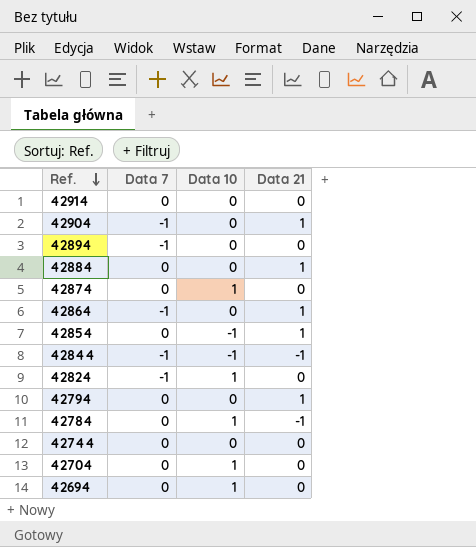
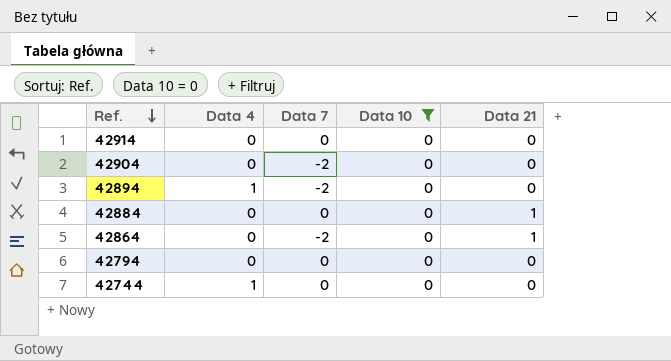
filter: none -> Data 10 = 0
column Data 4 | position: none -> 2
42904 | Data 7: -1 -> -2
42904 | Data 21: 1 -> 0
42894 | Data 7: -1 -> -2
42864 | Data 7: -1 -> -2
42794 | Data 21: 1 -> 0

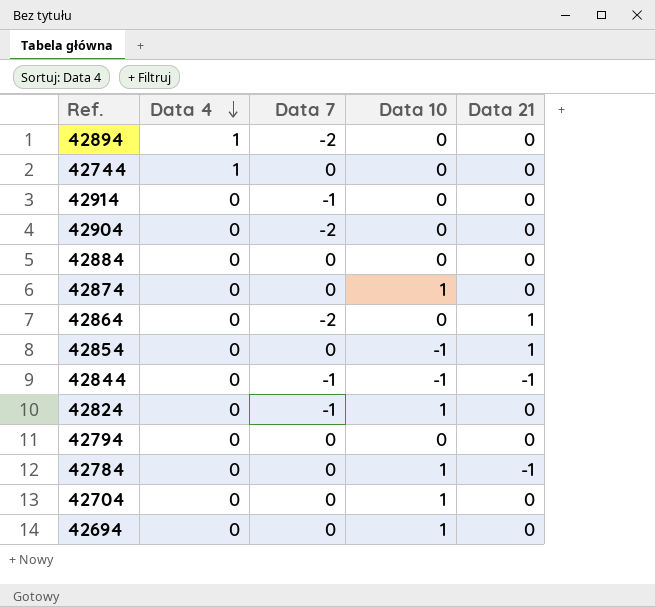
filter: Data 10 = 0 -> none
row order: Ref. descending -> Data 4 descending
42914 | Data 7: 0 -> -1
42884 | Data 21: 1 -> 0

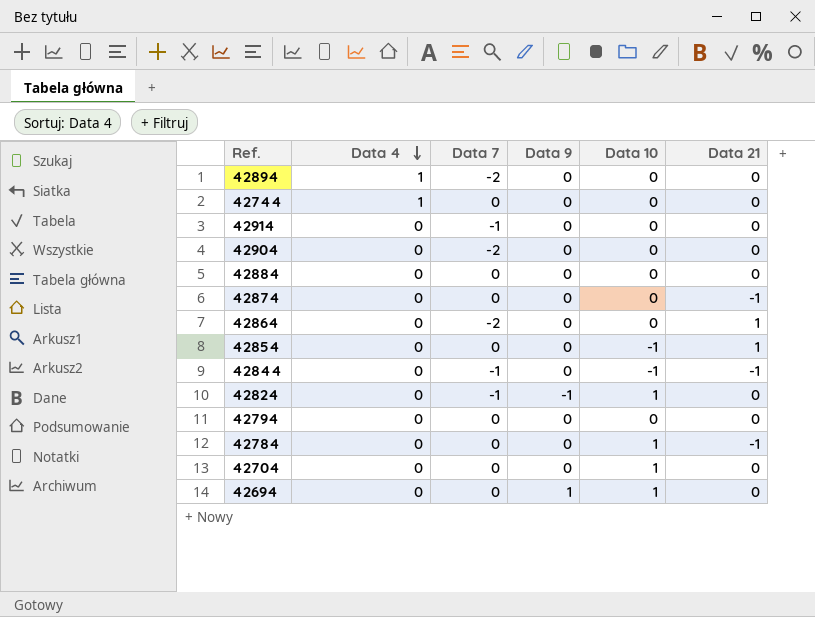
column Data 9 | position: none -> 4
42874 | Data 10: 1 -> 0
42874 | Data 21: 0 -> -1

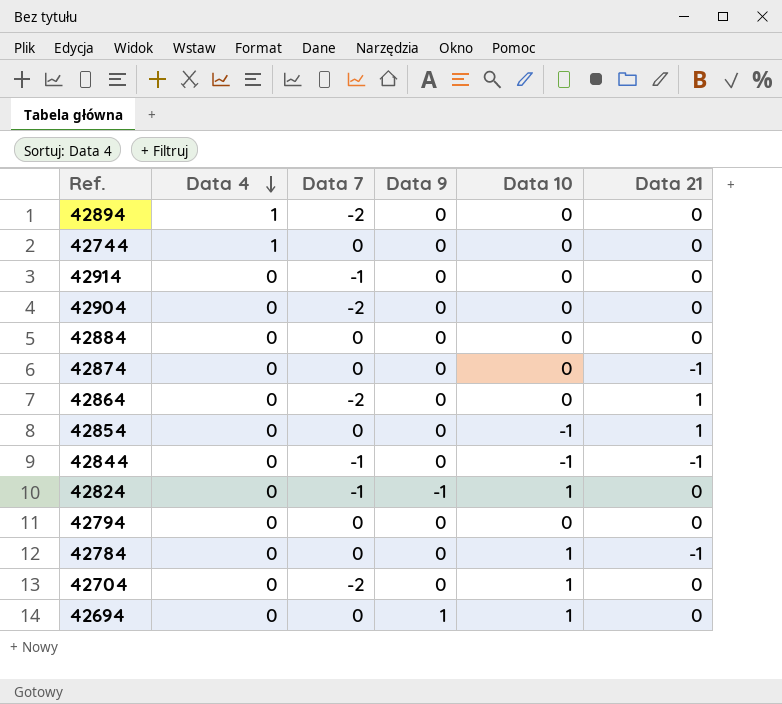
42704 | Data 7: 0 -> -2

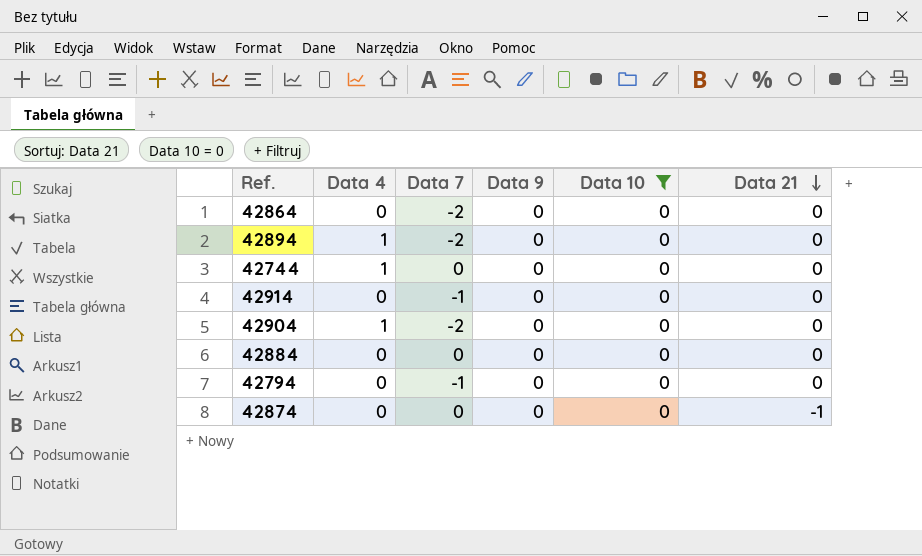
filter: none -> Data 10 = 0
row order: Data 4 descending -> Data 21 descending
42864 | Data 21: 1 -> 0
42904 | Data 4: 0 -> 1
42794 | Data 7: 0 -> -1

